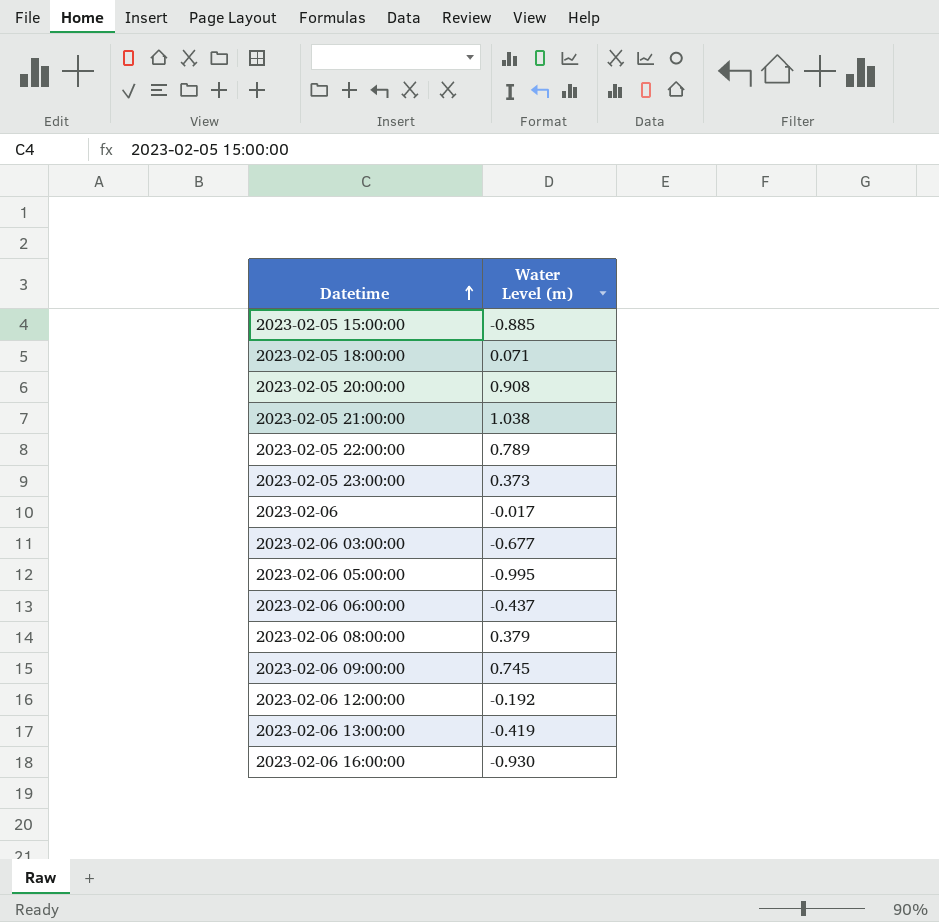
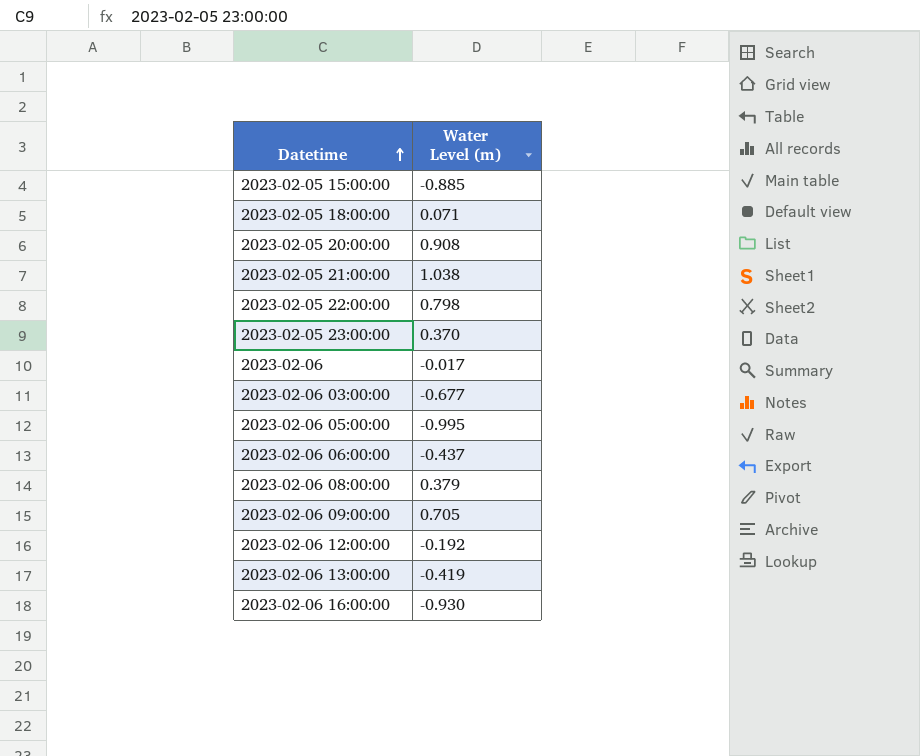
2023-02-05 22:00:00 | Water Level (m): 0.789 -> 0.798
2023-02-05 23:00:00 | Water Level (m): 0.373 -> 0.370
2023-02-06 09:00:00 | Water Level (m): 0.745 -> 0.705

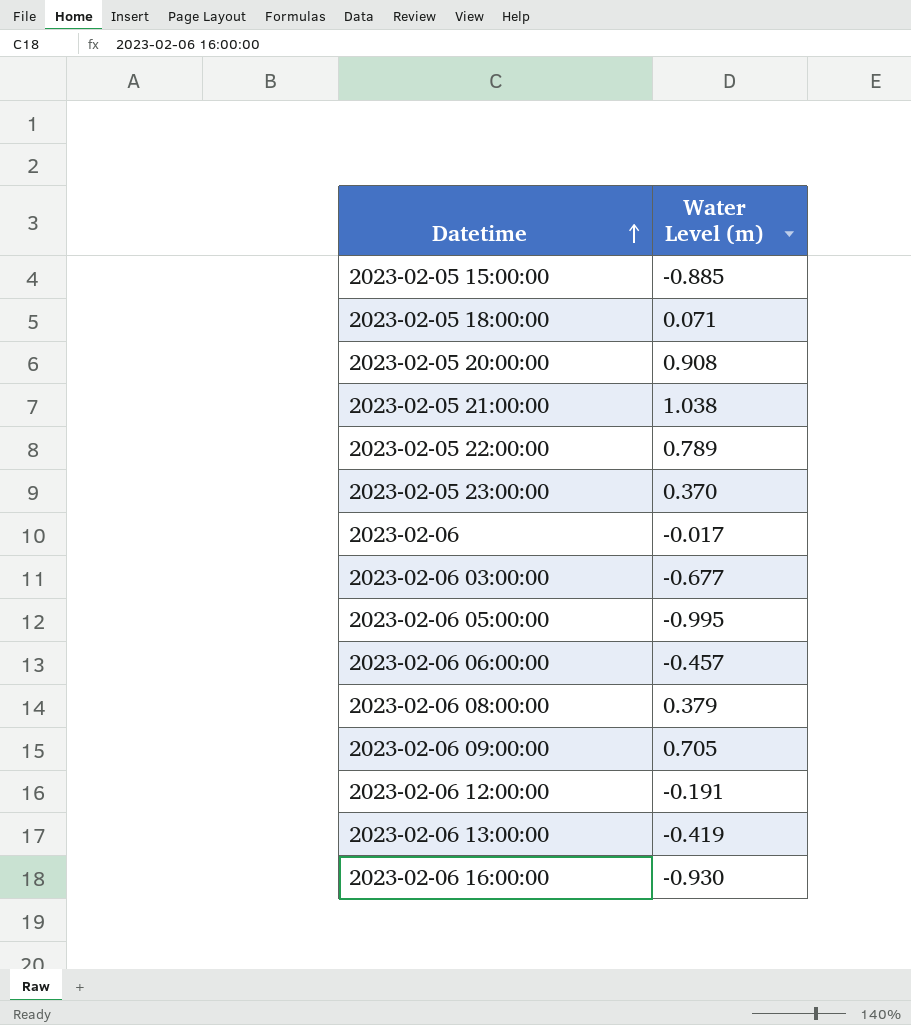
2023-02-05 22:00:00 | Water Level (m): 0.798 -> 0.789
2023-02-06 06:00:00 | Water Level (m): -0.437 -> -0.457
2023-02-06 12:00:00 | Water Level (m): -0.192 -> -0.191

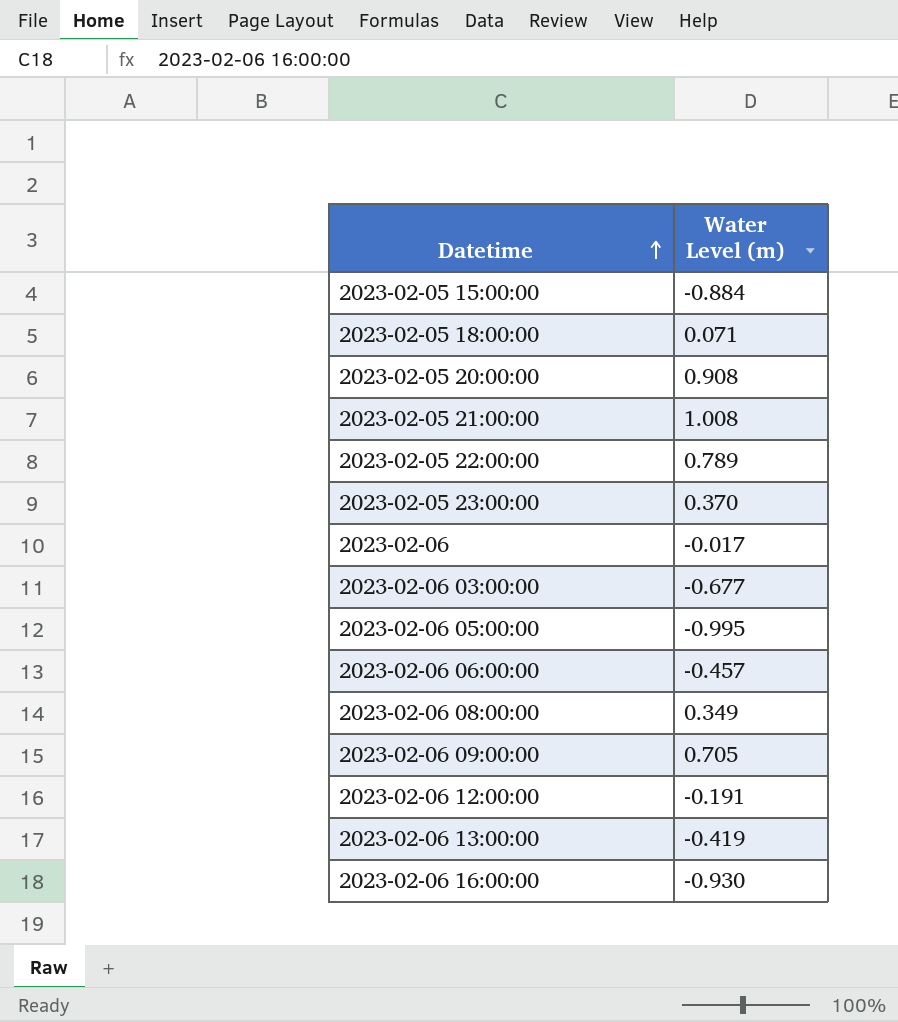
2023-02-05 15:00:00 | Water Level (m): -0.885 -> -0.884
2023-02-05 21:00:00 | Water Level (m): 1.038 -> 1.008
2023-02-06 08:00:00 | Water Level (m): 0.379 -> 0.349

